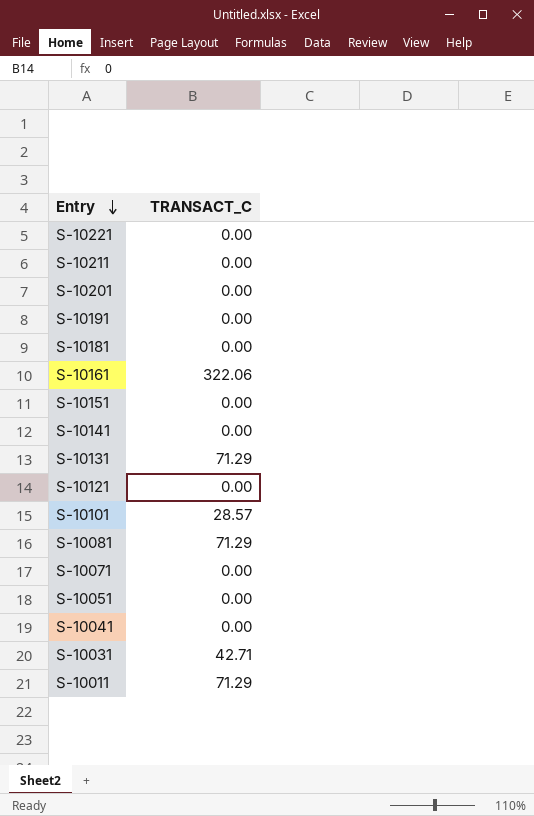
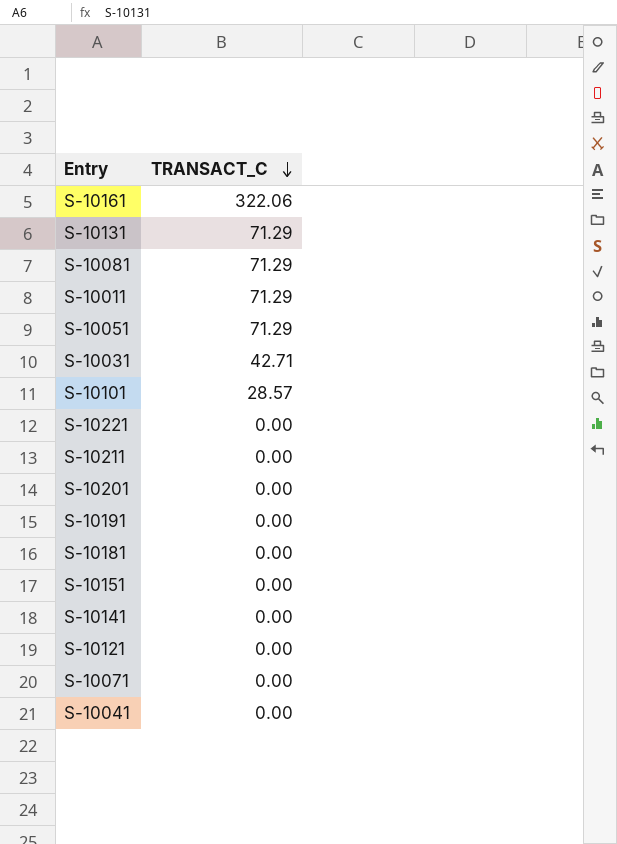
row order: Entry descending -> TRANSACT_C descending
S-10051 | TRANSACT_C: 0.00 -> 71.29

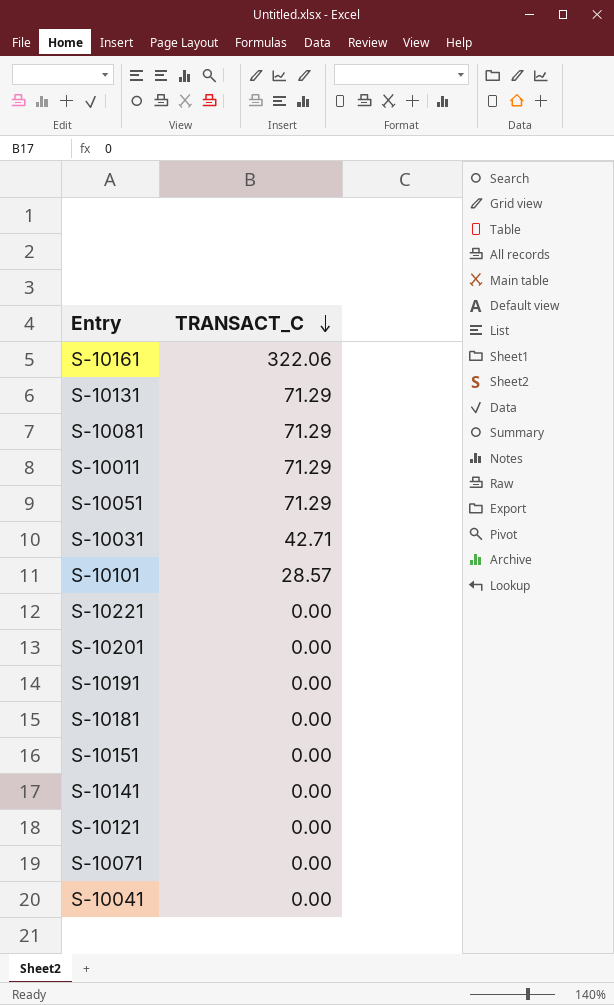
row S-10211: 0.00 -> none

